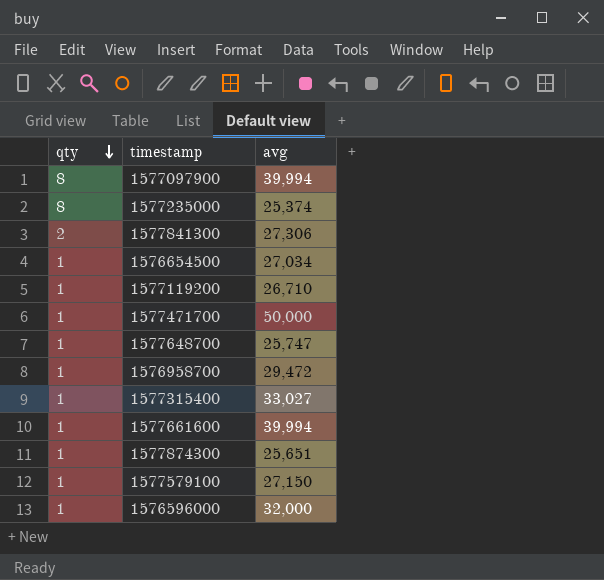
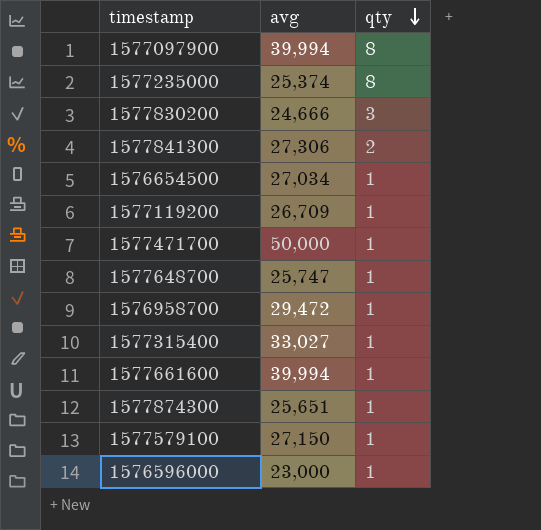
column qty | position: 1 -> 3
row 1577830200: none -> 24,666 | 3
1577119200 | avg: 26,710 -> 26,709
1576596000 | avg: 32,000 -> 23,000

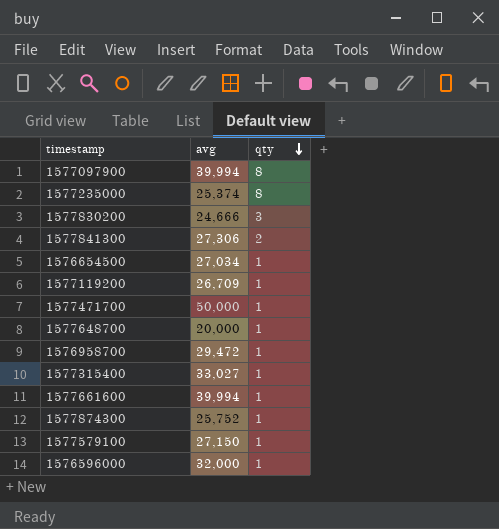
1577648700 | avg: 25,747 -> 20,000
1577874300 | avg: 25,651 -> 25,752
1576596000 | avg: 23,000 -> 32,000

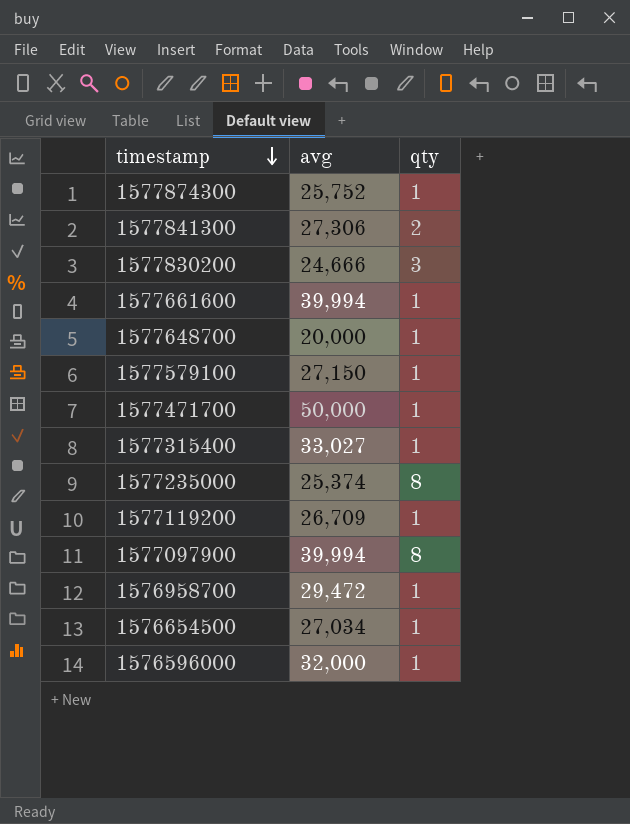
row order: qty descending -> timestamp descending

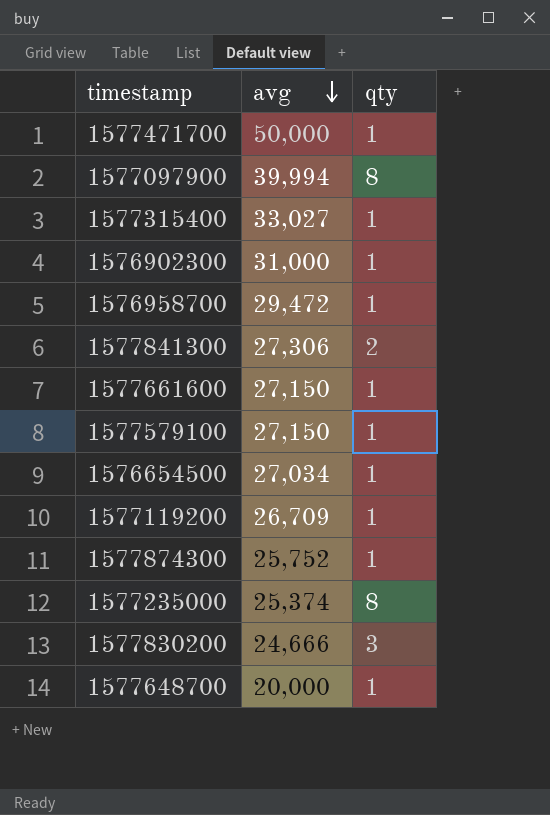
row order: timestamp descending -> avg descending
row 1576596000: 32,000 | 1 -> none
row 1576902300: none -> 31,000 | 1
1577661600 | avg: 39,994 -> 27,150

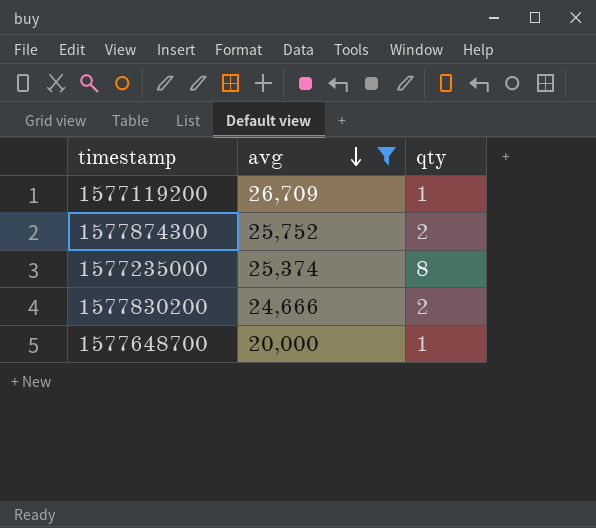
filter: none -> avg <= 26,709
1577874300 | qty: 1 -> 2
1577830200 | qty: 3 -> 2

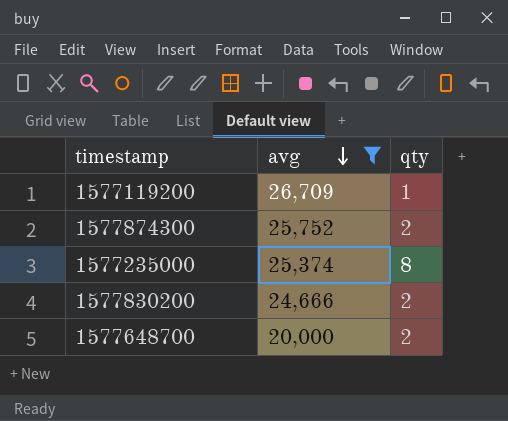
1577648700 | qty: 1 -> 2

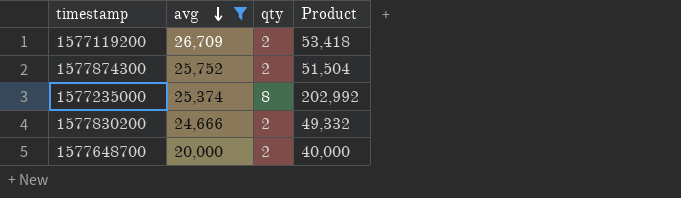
column Product | formula: none -> [avg] * [qty]
1577119200 | qty: 1 -> 2

